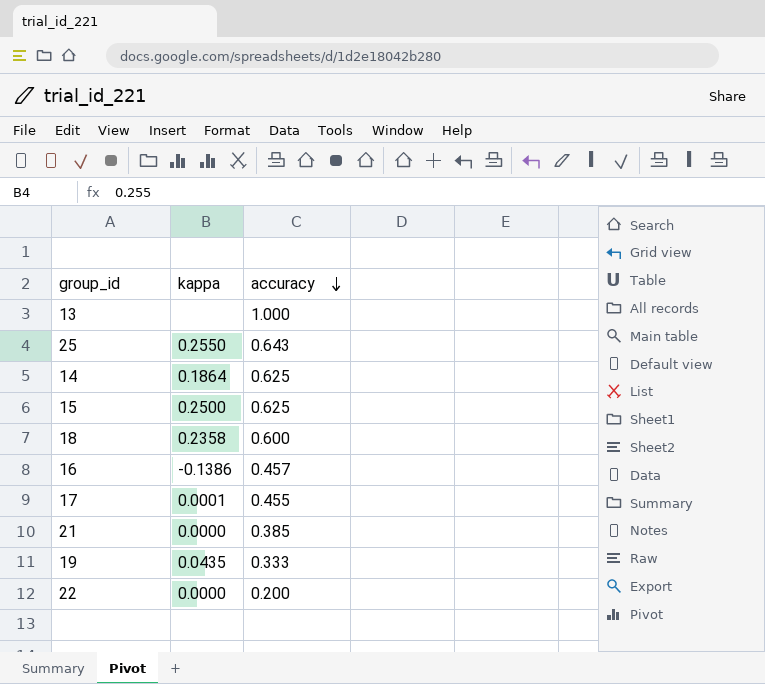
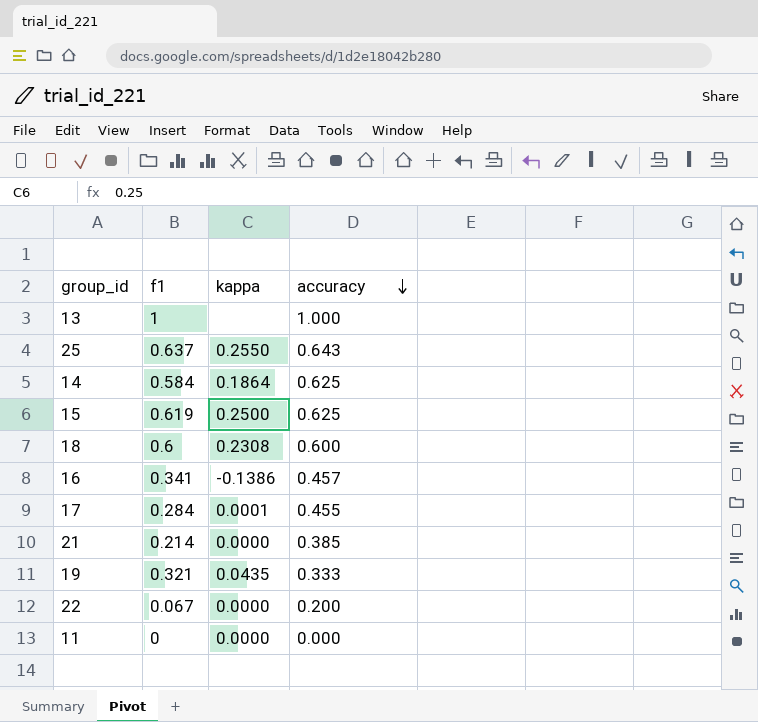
column f1 | position: none -> 2
18 | kappa: 0.2358 -> 0.2308
row 11: none -> 0 | 0.0000 | 0.000

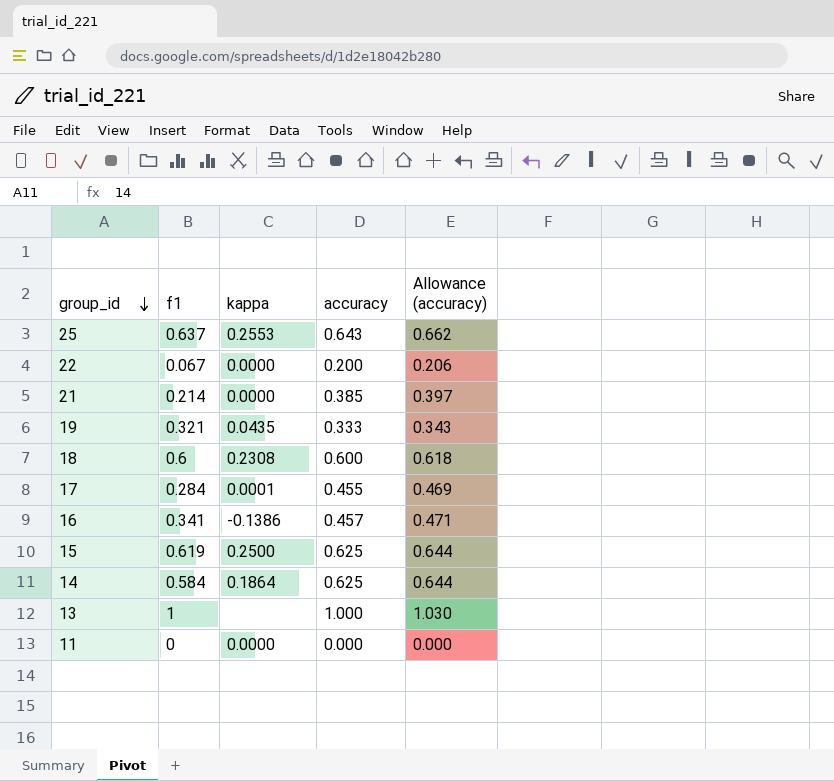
row order: accuracy descending -> group_id descending
column Allowance (accuracy) | formula: none -> [accuracy] * 1.03
25 | kappa: 0.2550 -> 0.2553

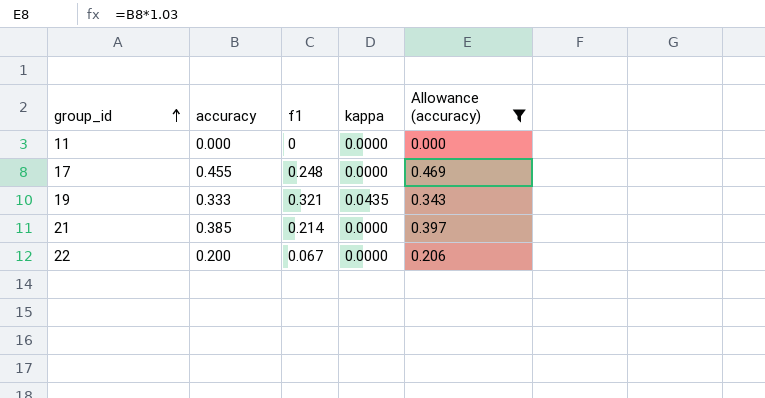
filter: none -> Allowance (accuracy) <= 0.469
row order: group_id descending -> group_id ascending
column accuracy | position: 4 -> 2
17 | f1: 0.284 -> 0.248
17 | kappa: 0.0001 -> 0.0000

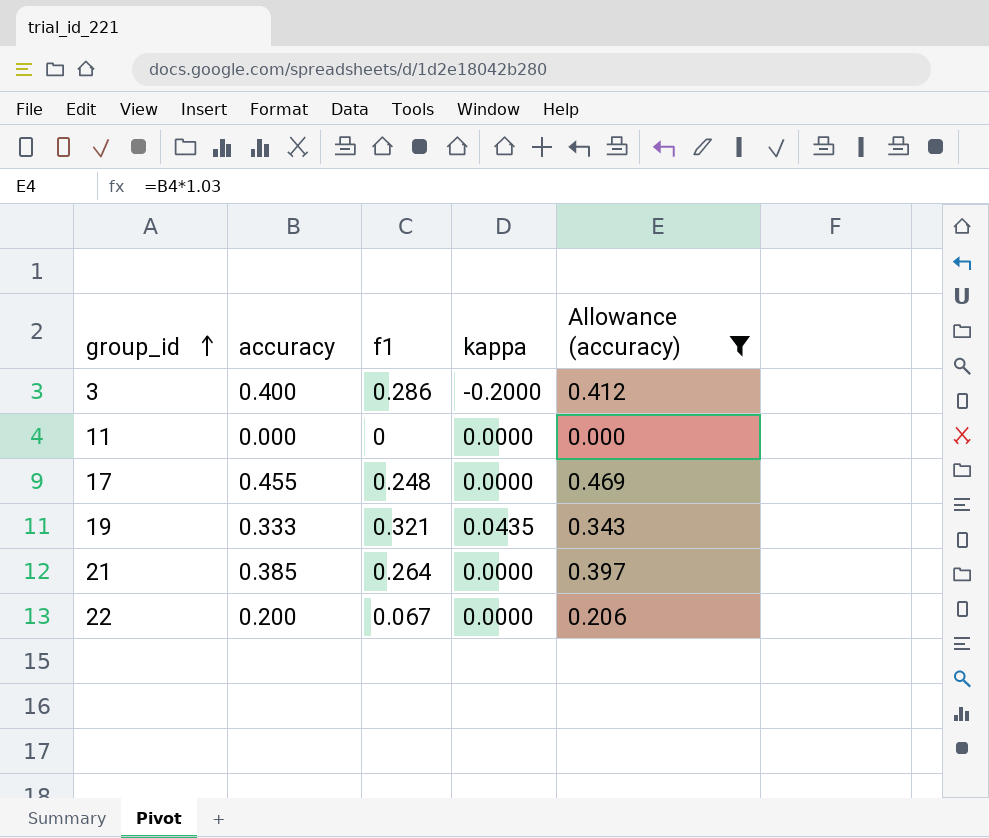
row 3: none -> 0.400 | 0.286 | -0.2000 | 0.412
21 | f1: 0.214 -> 0.264

